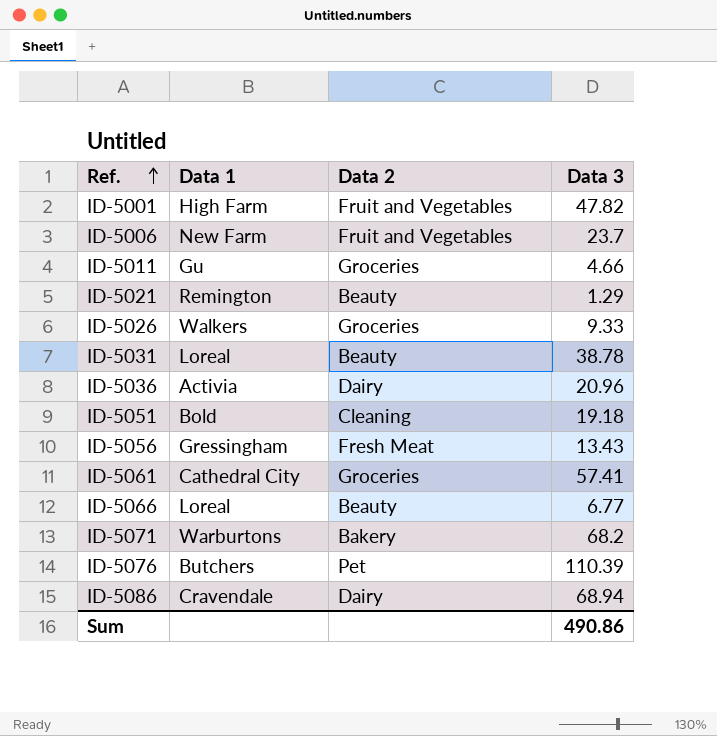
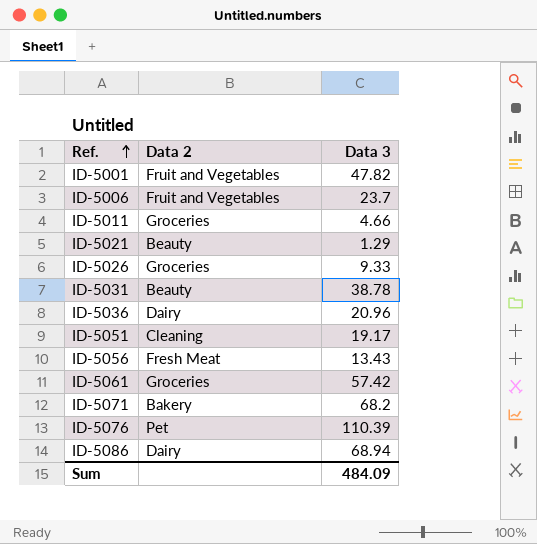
column Data 1 | position: 2 -> none
row ID-5066: Loreal | Beauty | 6.77 -> none
ID-5051 | Data 3: 19.18 -> 19.17
ID-5061 | Data 3: 57.41 -> 57.42
Sum | Data 3: 490.86 -> 484.09

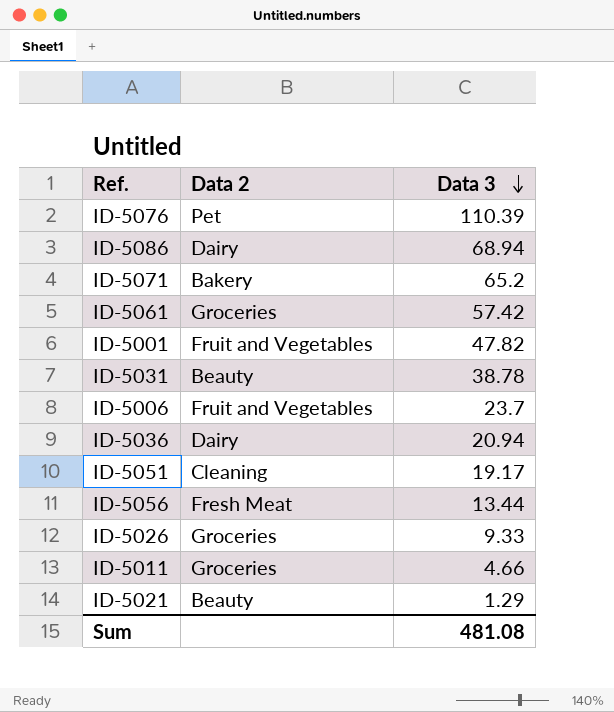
row order: Ref. ascending -> Data 3 descending
ID-5071 | Data 3: 68.2 -> 65.2
ID-5036 | Data 3: 20.96 -> 20.94
ID-5056 | Data 3: 13.43 -> 13.44
Sum | Data 3: 484.09 -> 481.08

